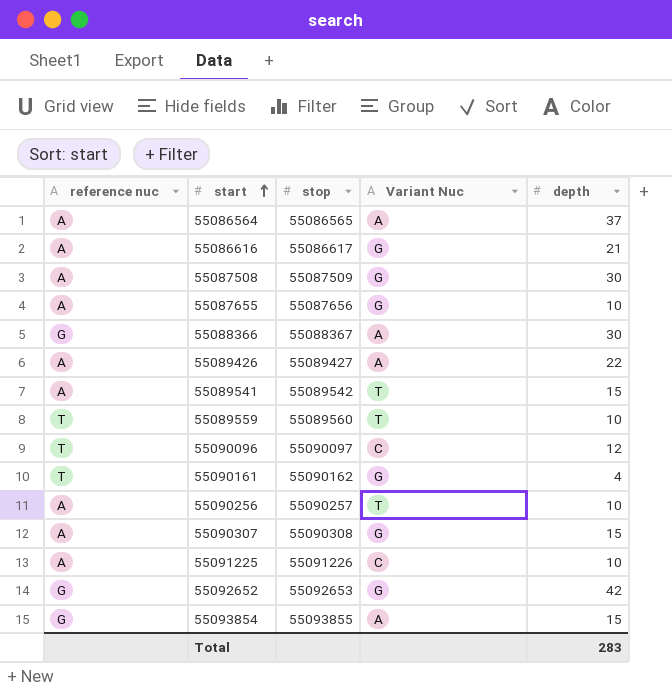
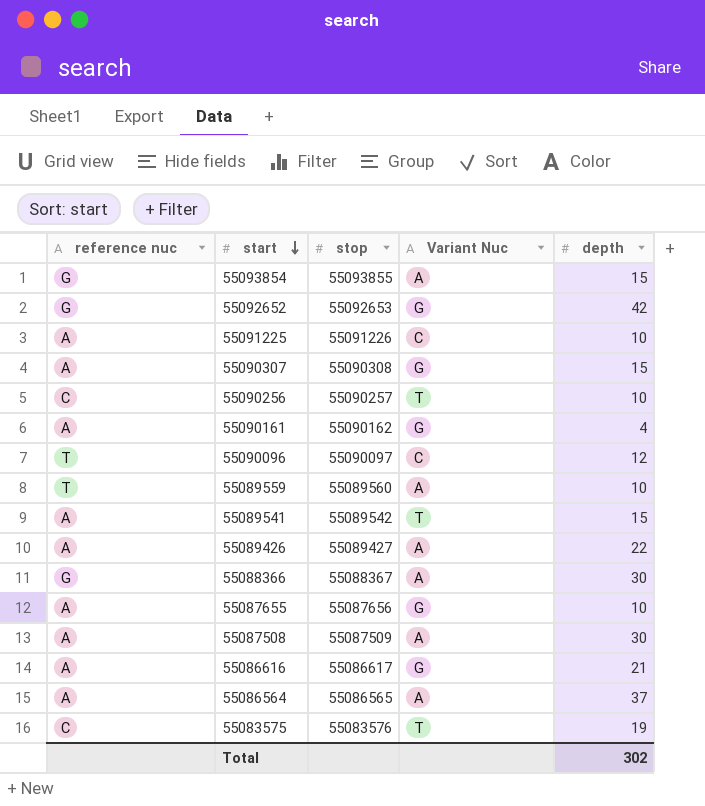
row order: start ascending -> start descending
55090256 | reference nuc: A -> C
55090161 | reference nuc: T -> A
55089559 | Variant Nuc: T -> A
55087508 | Variant Nuc: G -> A
row 55083575: none -> C | 55083576 | T | 19
Total | depth: 283 -> 302

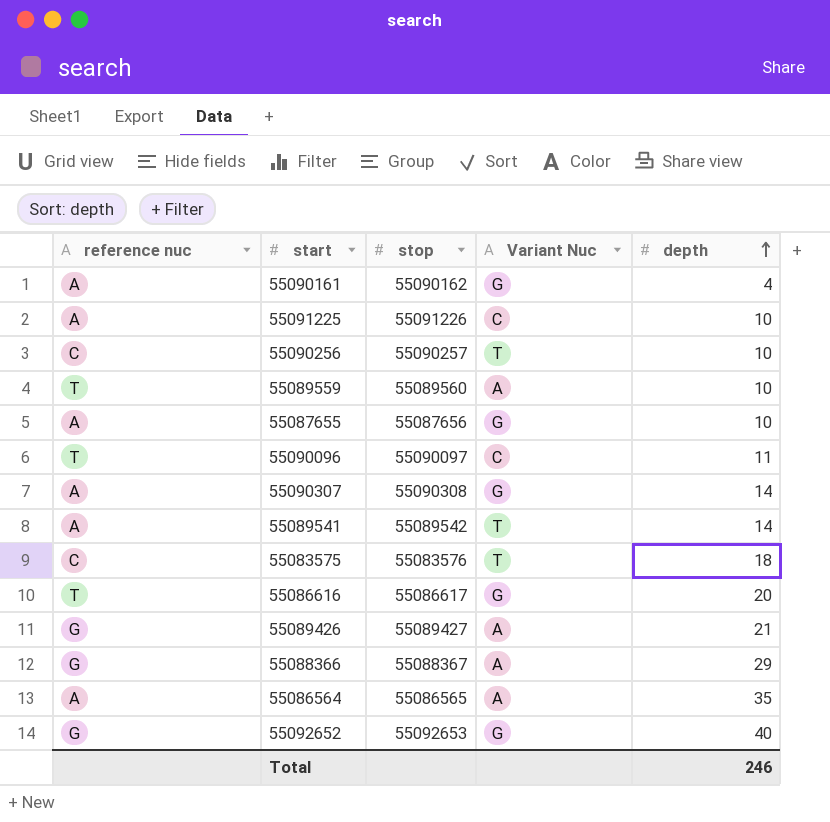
row order: start descending -> depth ascending
row 55093854: G | 55093855 | A | 15 -> none
row 55087508: A | 55087509 | A | 30 -> none
55090096 | depth: 12 -> 11
55090307 | depth: 15 -> 14
55089541 | depth: 15 -> 14
55083575 | depth: 19 -> 18
55086616 | reference nuc: A -> T
55086616 | depth: 21 -> 20
55089426 | reference nuc: A -> G
55089426 | depth: 22 -> 21
55088366 | depth: 30 -> 29
55086564 | depth: 37 -> 35
55092652 | depth: 42 -> 40
Total | depth: 302 -> 246

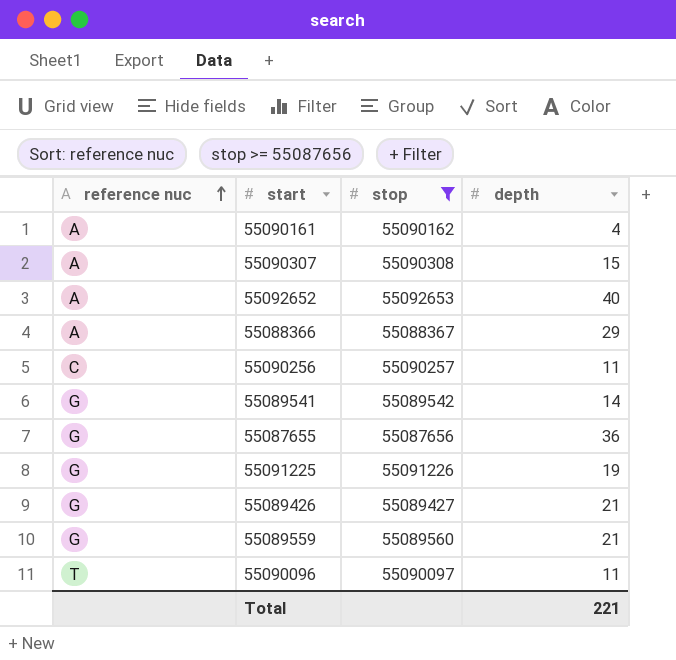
filter: none -> stop >= 55087656
row order: depth ascending -> reference nuc ascending
column Variant Nuc | position: 4 -> none
55090307 | depth: 14 -> 15
55092652 | reference nuc: G -> A
55088366 | reference nuc: G -> A
55090256 | depth: 10 -> 11
55089541 | reference nuc: A -> G
55087655 | reference nuc: A -> G
55087655 | depth: 10 -> 36
55091225 | reference nuc: A -> G
55091225 | depth: 10 -> 19
55089559 | reference nuc: T -> G
55089559 | depth: 10 -> 21
Total | depth: 246 -> 221

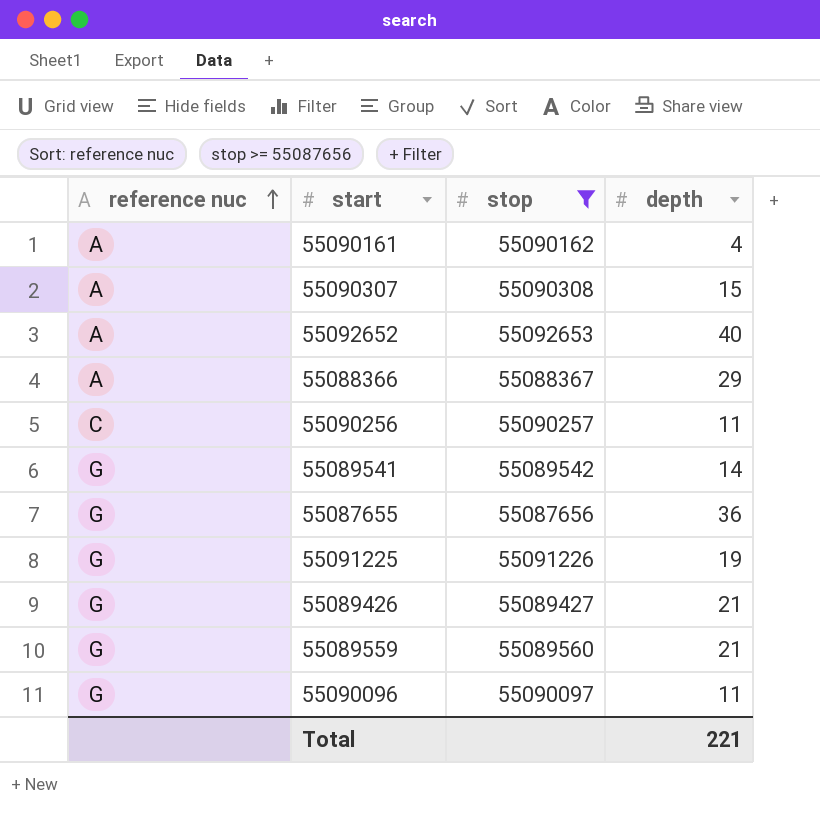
55090096 | reference nuc: T -> G

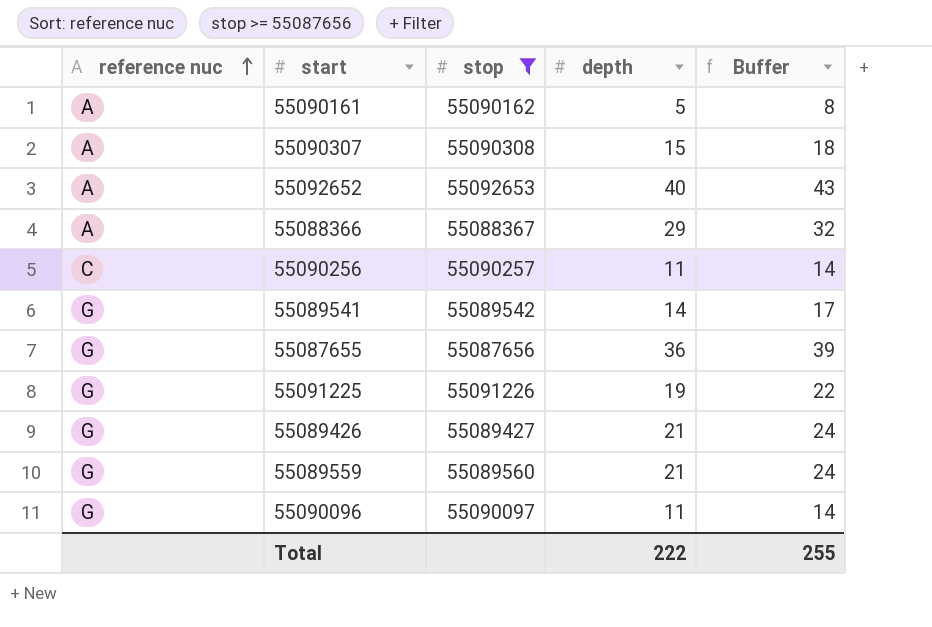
column Buffer | formula: none -> [depth] + 3
55090161 | depth: 4 -> 5
Total | depth: 221 -> 222

